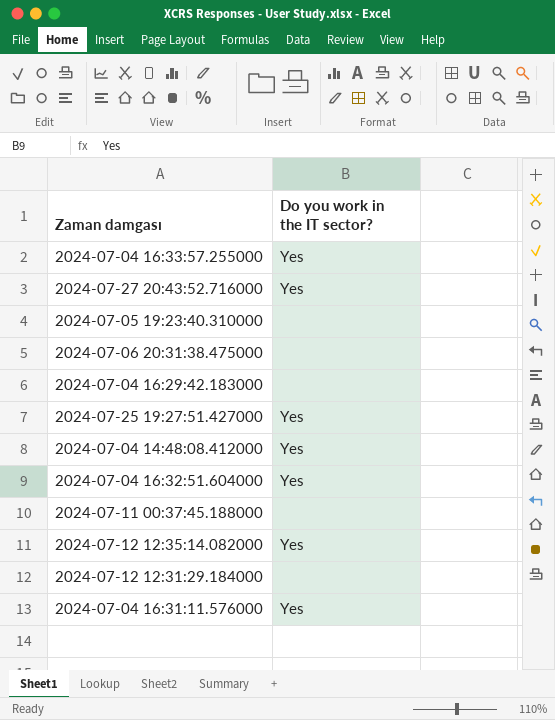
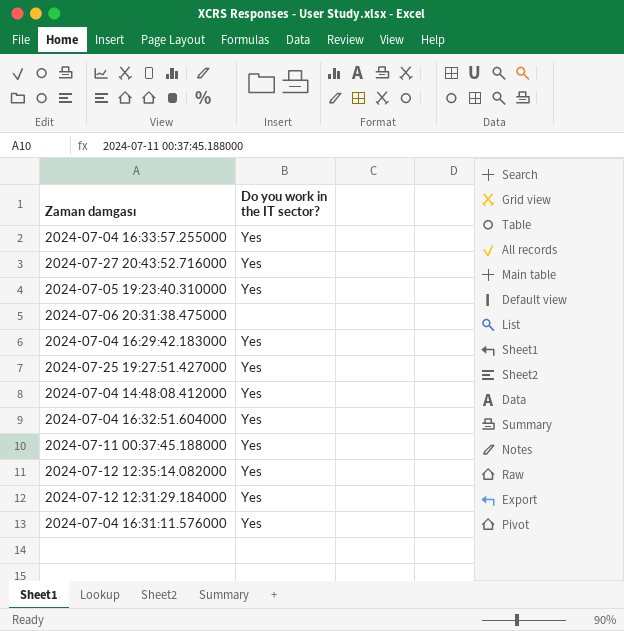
2024-07-05 19:23:40.310000 | Do you work in the IT sector?: none -> Yes
2024-07-04 16:29:42.183000 | Do you work in the IT sector?: none -> Yes
2024-07-11 00:37:45.188000 | Do you work in the IT sector?: none -> Yes
2024-07-12 12:31:29.184000 | Do you work in the IT sector?: none -> Yes

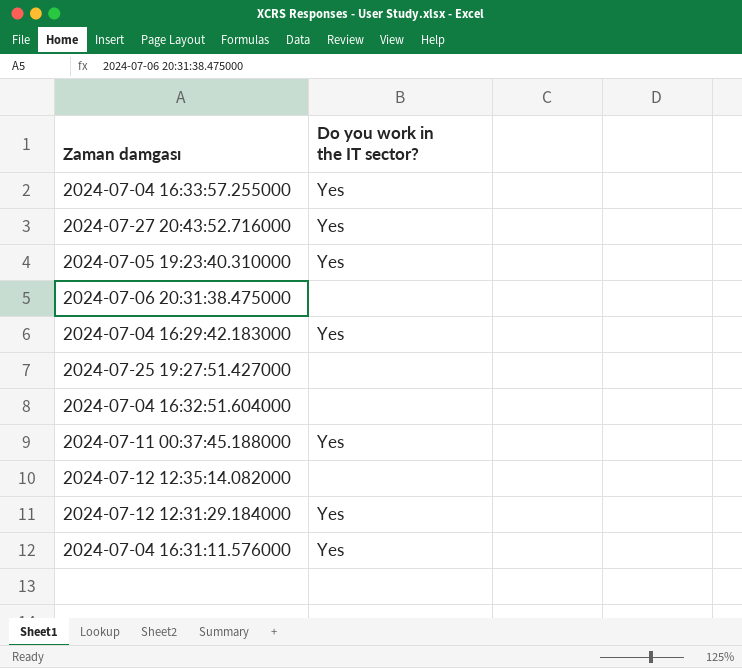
row 2024-07-04 14:48:08.412000: Yes -> none
2024-07-25 19:27:51.427000 | Do you work in the IT sector?: Yes -> none
2024-07-04 16:32:51.604000 | Do you work in the IT sector?: Yes -> none
2024-07-12 12:35:14.082000 | Do you work in the IT sector?: Yes -> none

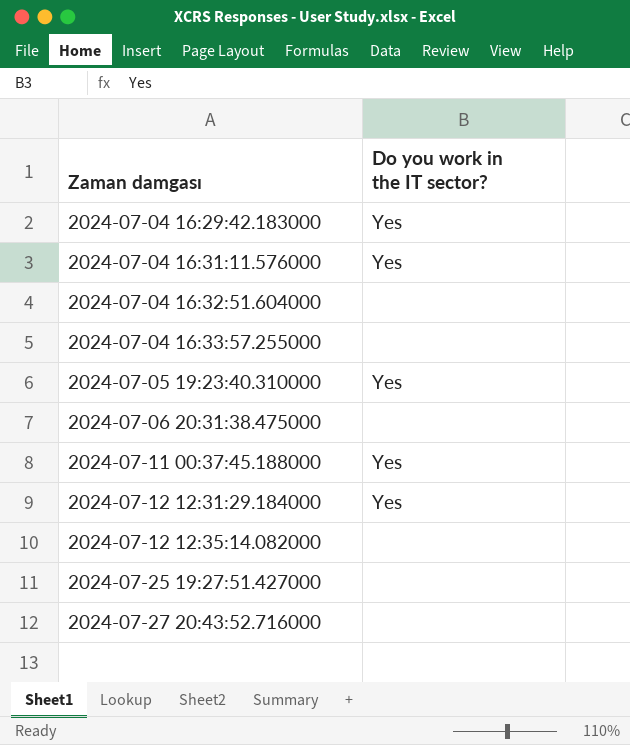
row order: none -> Zaman damgası ascending
2024-07-04 16:33:57.255000 | Do you work in the IT sector?: Yes -> none
2024-07-27 20:43:52.716000 | Do you work in the IT sector?: Yes -> none

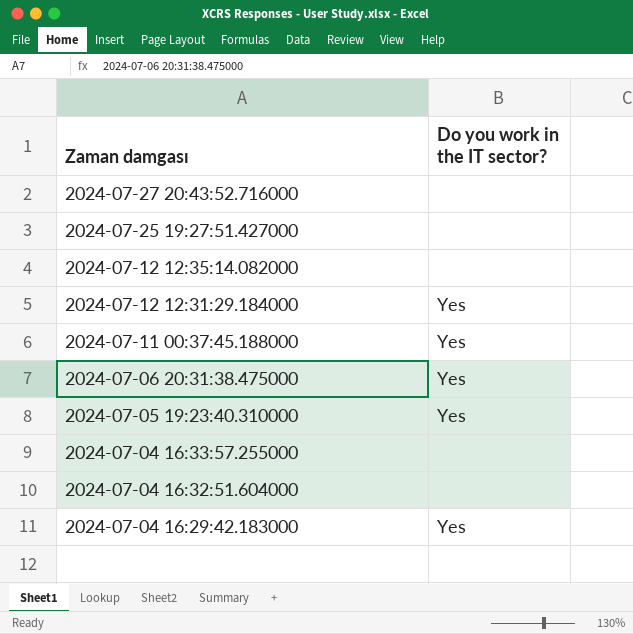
row order: Zaman damgası ascending -> Zaman damgası descending
row 2024-07-04 16:31:11.576000: Yes -> none
2024-07-06 20:31:38.475000 | Do you work in the IT sector?: none -> Yes

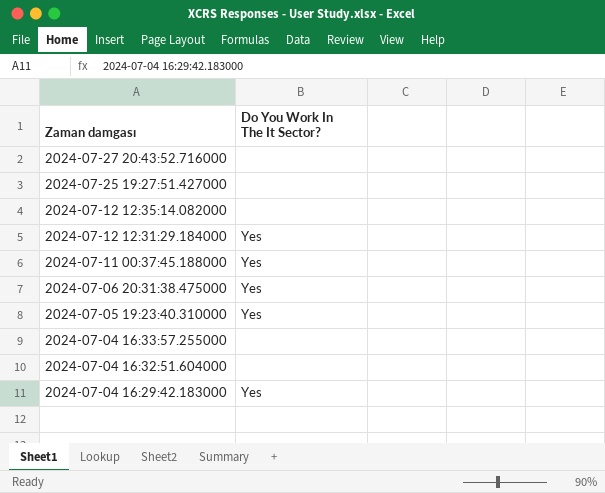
column name: Do you work in the IT sector? -> Do You Work In The It Sector?

